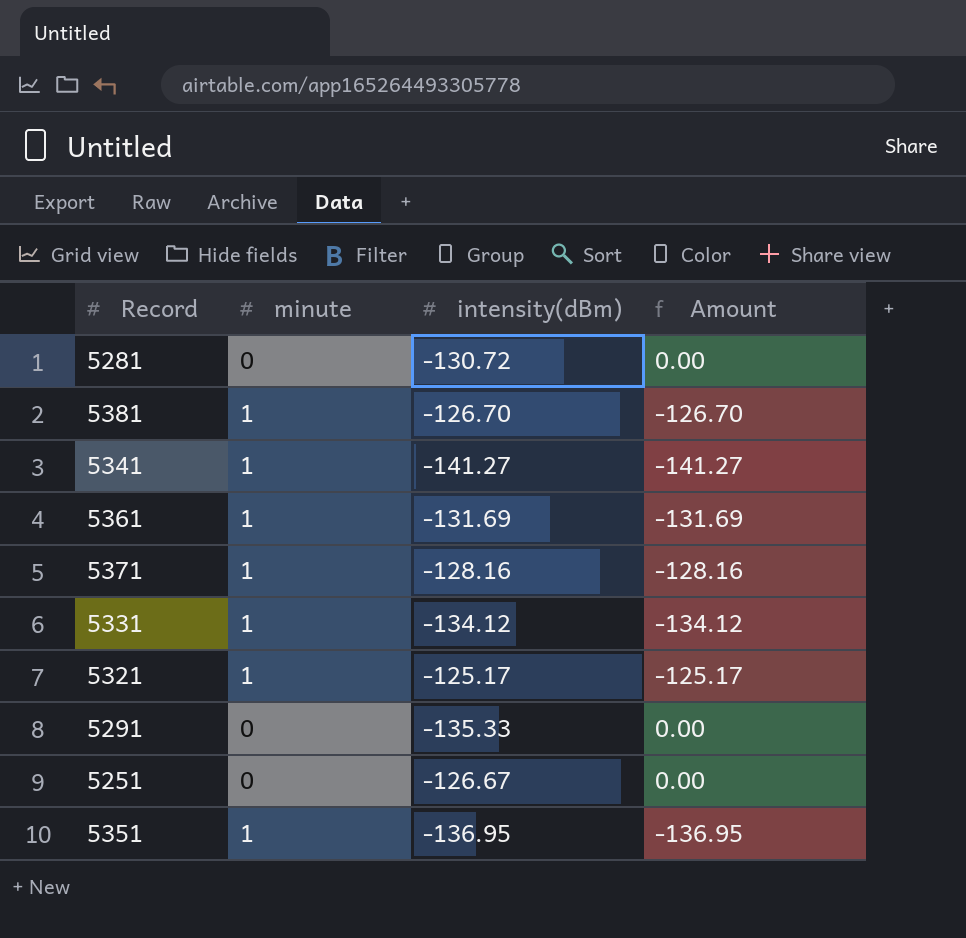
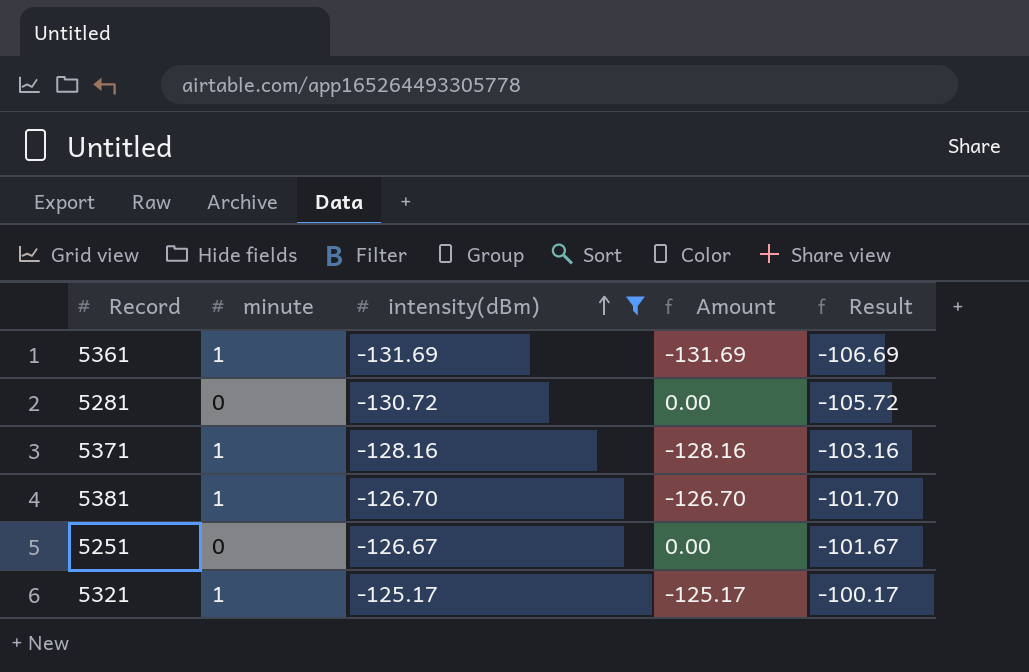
filter: none -> intensity(dBm) >= -131.69
row order: none -> intensity(dBm) ascending
column Result | formula: none -> [intensity(dBm)] + 25

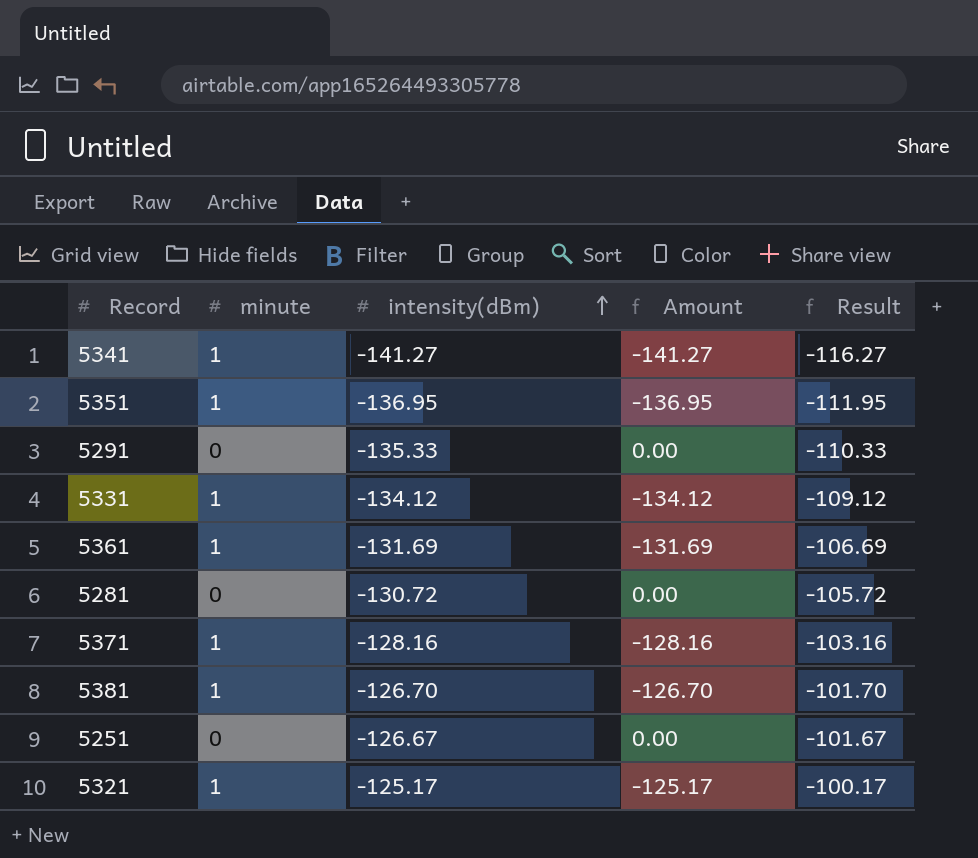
filter: intensity(dBm) >= -131.69 -> none

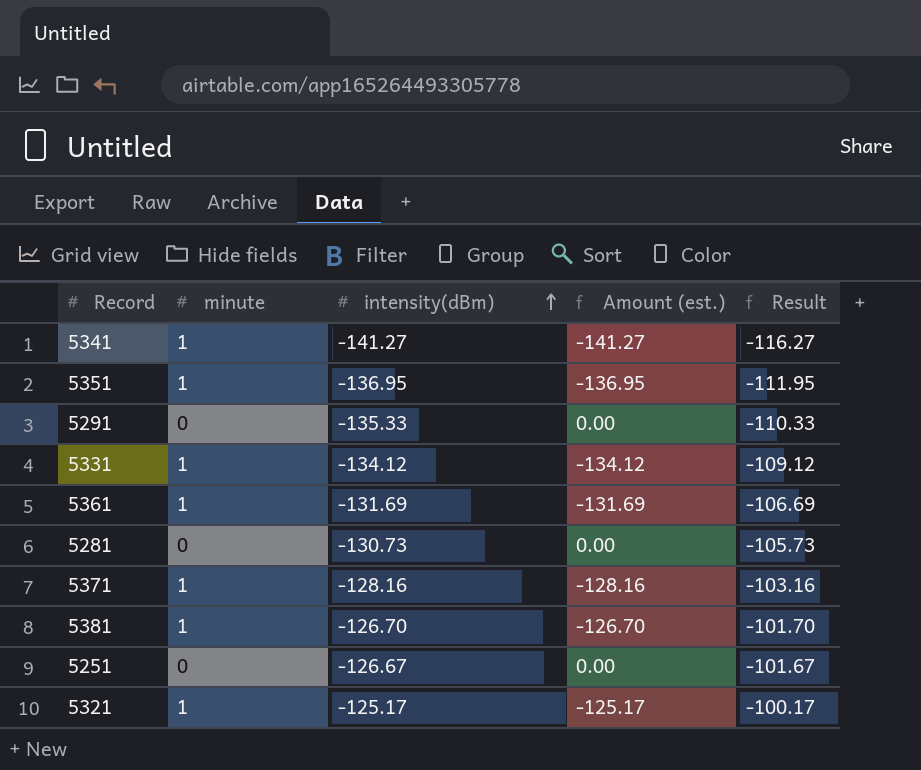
column name: Amount -> Amount (est.)
5281 | intensity(dBm): -130.72 -> -130.73
5281 | Result: -105.72 -> -105.73

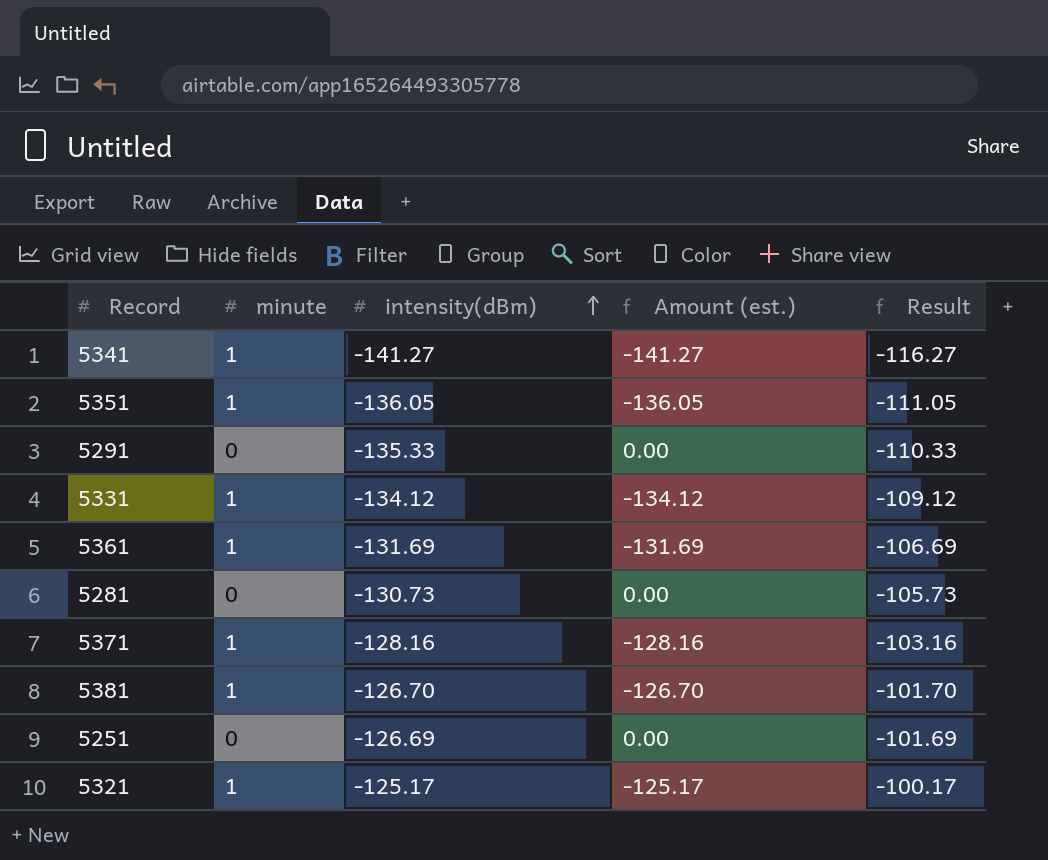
5351 | intensity(dBm): -136.95 -> -136.05
5351 | Amount (est.): -136.95 -> -136.05
5351 | Result: -111.95 -> -111.05
5251 | intensity(dBm): -126.67 -> -126.69
5251 | Result: -101.67 -> -101.69

